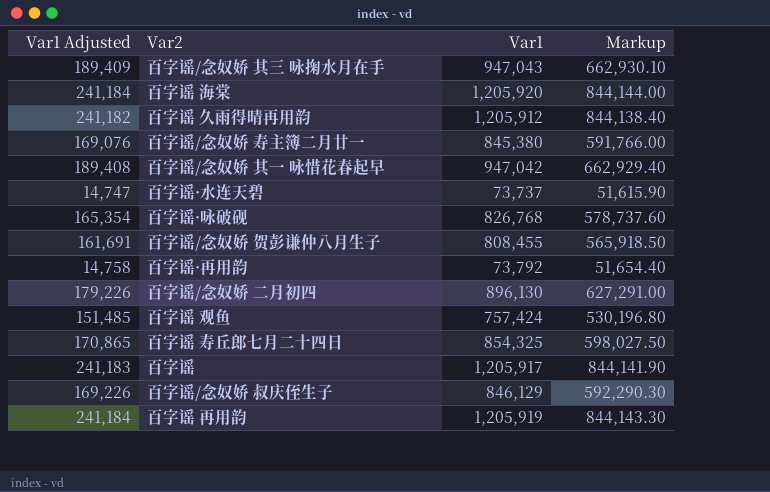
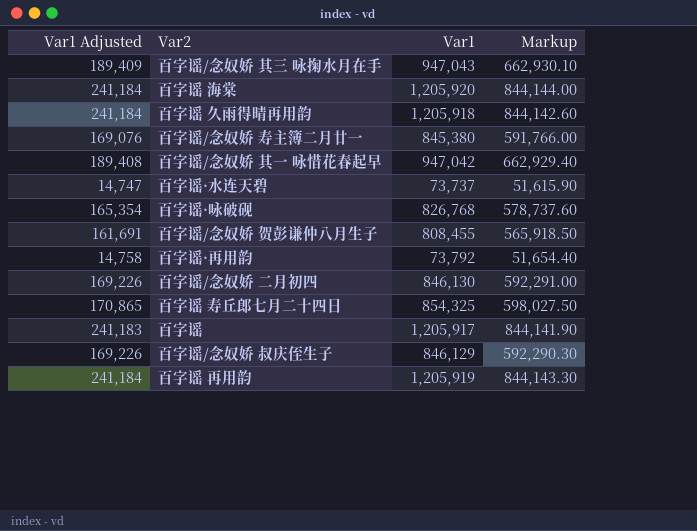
row 百字谣 观鱼: 151,485 | 757,424 | 530,196.80 -> none
百字谣 久雨得晴再用韵 | Var1 Adjusted: 241,182 -> 241,184
百字谣 久雨得晴再用韵 | Var1: 1,205,912 -> 1,205,918
百字谣 久雨得晴再用韵 | Markup: 844,138.40 -> 844,142.60
百字谣/念奴娇 二月初四 | Var1 Adjusted: 179,226 -> 169,226
百字谣/念奴娇 二月初四 | Var1: 896,130 -> 846,130
百字谣/念奴娇 二月初四 | Markup: 627,291.00 -> 592,291.00

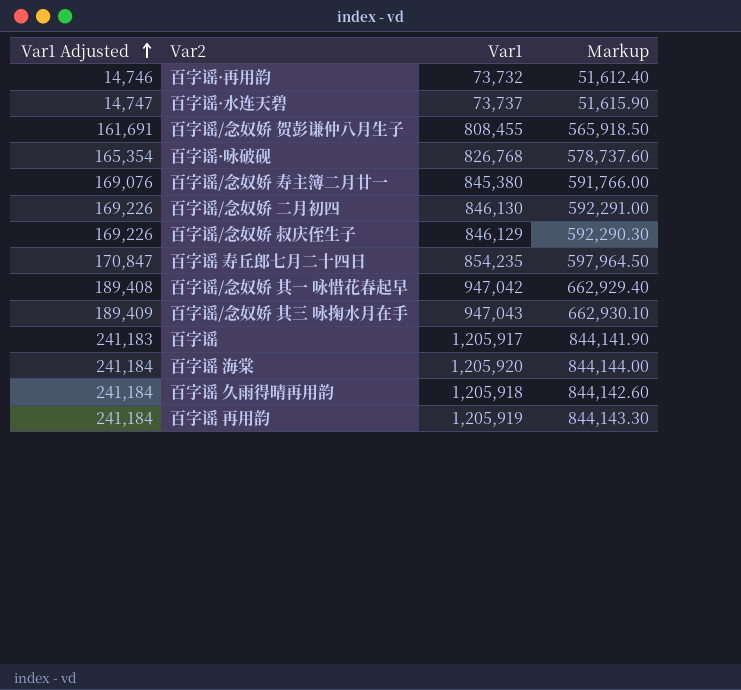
row order: none -> Var1 Adjusted ascending
百字谣·再用韵 | Var1 Adjusted: 14,758 -> 14,746
百字谣·再用韵 | Var1: 73,792 -> 73,732
百字谣·再用韵 | Markup: 51,654.40 -> 51,612.40
百字谣 寿丘郎七月二十四日 | Var1 Adjusted: 170,865 -> 170,847
百字谣 寿丘郎七月二十四日 | Var1: 854,325 -> 854,235
百字谣 寿丘郎七月二十四日 | Markup: 598,027.50 -> 597,964.50

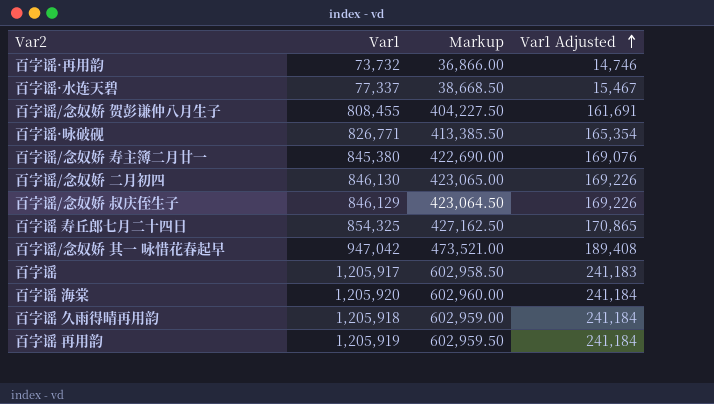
column Markup | formula: [Var1] * 0.7 -> [Var1] * 0.5
column Var1 Adjusted | position: 1 -> 4
row 百字谣/念奴娇 其三 咏掬水月在手: 189,409 | 947,043 | 662,930.10 -> none
百字谣·水连天碧 | Var1: 73,737 -> 77,337
百字谣·水连天碧 | Var1 Adjusted: 14,747 -> 15,467
百字谣·咏破砚 | Var1: 826,768 -> 826,771
百字谣 寿丘郎七月二十四日 | Var1: 854,235 -> 854,325
百字谣 寿丘郎七月二十四日 | Var1 Adjusted: 170,847 -> 170,865

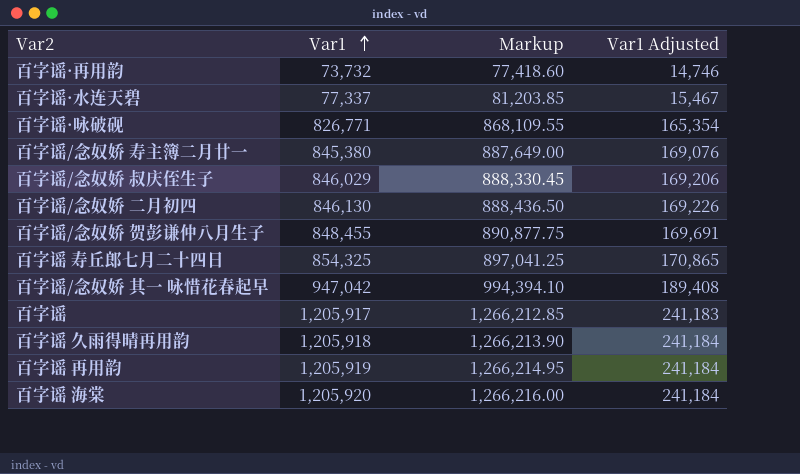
row order: Var1 Adjusted ascending -> Var1 ascending
column Markup | formula: [Var1] * 0.5 -> [Var1] * 1.05
百字谣/念奴娇 叔庆侄生子 | Var1: 846,129 -> 846,029
百字谣/念奴娇 叔庆侄生子 | Var1 Adjusted: 169,226 -> 169,206
百字谣/念奴娇 贺彭谦仲八月生子 | Var1: 808,455 -> 848,455
百字谣/念奴娇 贺彭谦仲八月生子 | Var1 Adjusted: 161,691 -> 169,691

